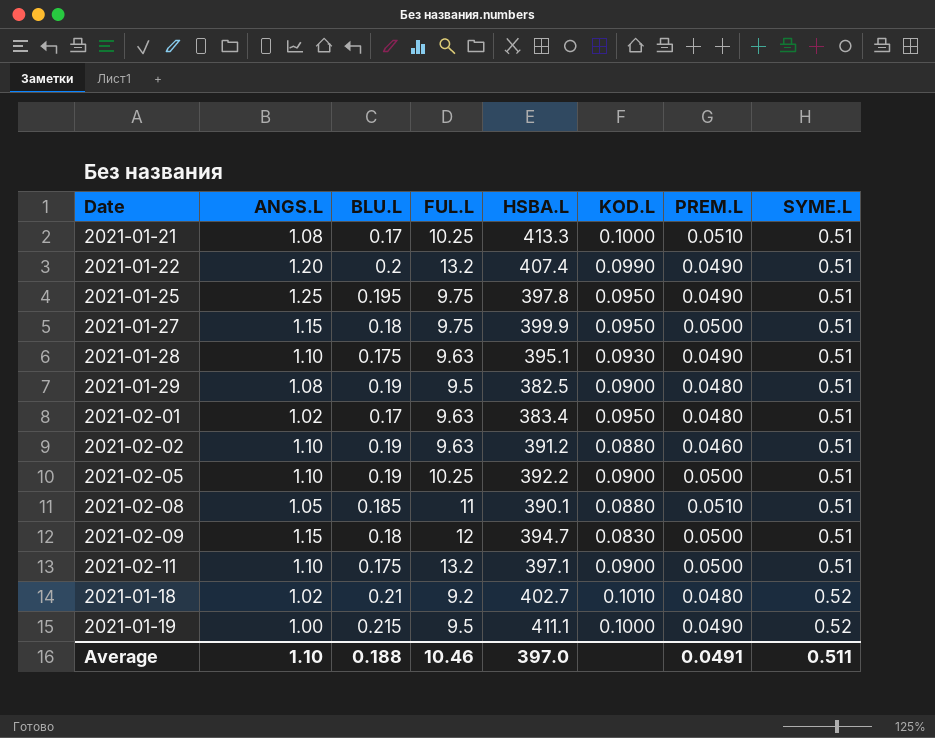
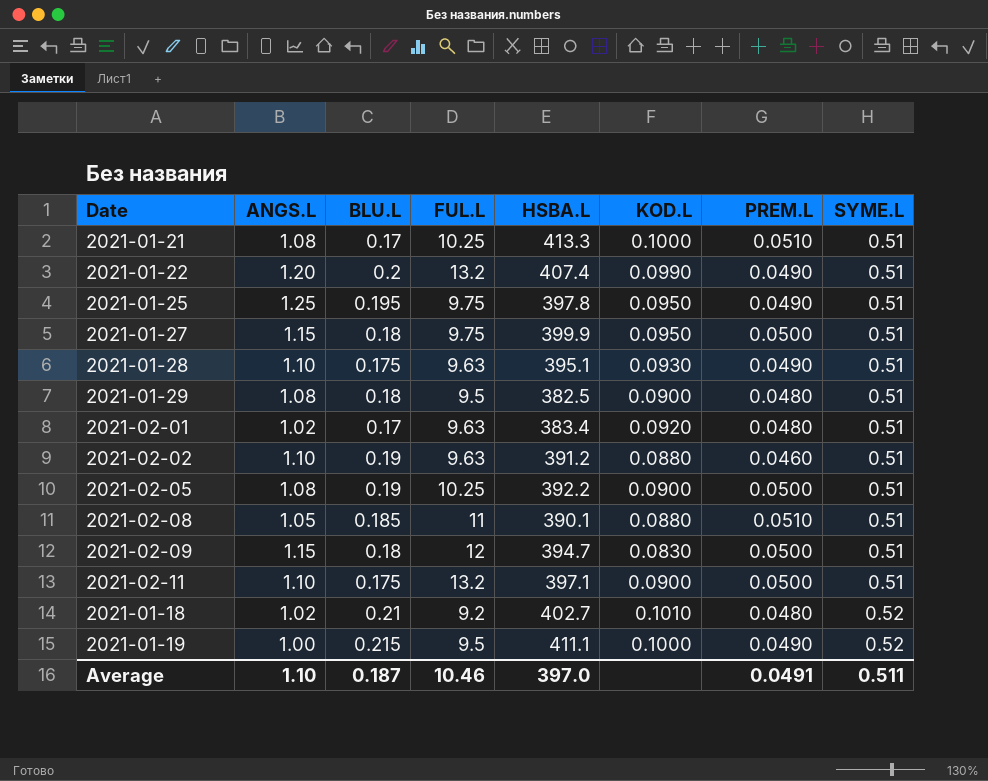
2021-01-29 | BLU.L: 0.19 -> 0.18
2021-02-01 | KOD.L: 0.0950 -> 0.0920
2021-02-05 | ANGS.L: 1.10 -> 1.08
Average | BLU.L: 0.188 -> 0.187

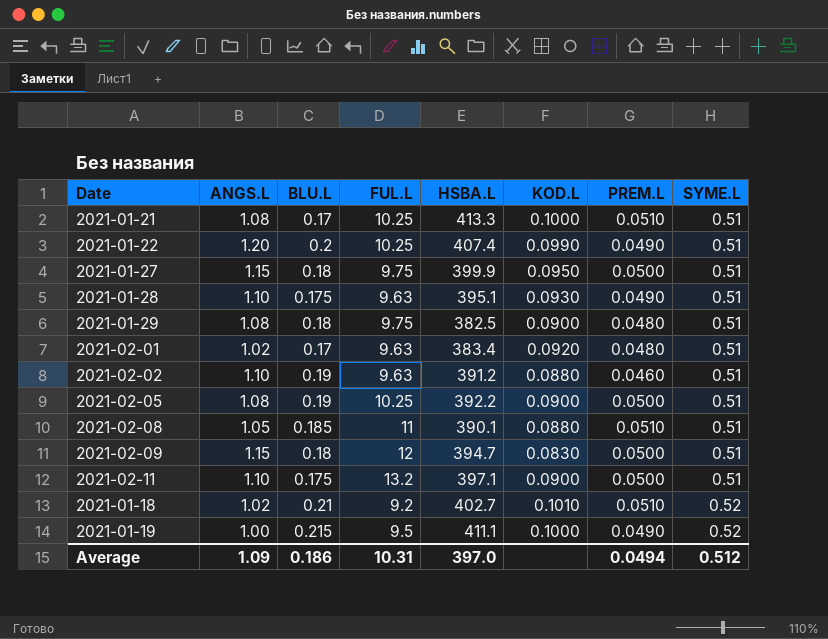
row 2021-01-25: 1.25 | 0.195 | 9.75 | 397.8 | 0.0950 | 0.0490 | 0.51 -> none
2021-01-22 | FUL.L: 13.2 -> 10.25
2021-01-29 | FUL.L: 9.5 -> 9.75
2021-01-18 | PREM.L: 0.0480 -> 0.0510
Average | ANGS.L: 1.10 -> 1.09
Average | BLU.L: 0.187 -> 0.186
Average | FUL.L: 10.46 -> 10.31
Average | PREM.L: 0.0491 -> 0.0494
Average | SYME.L: 0.511 -> 0.512

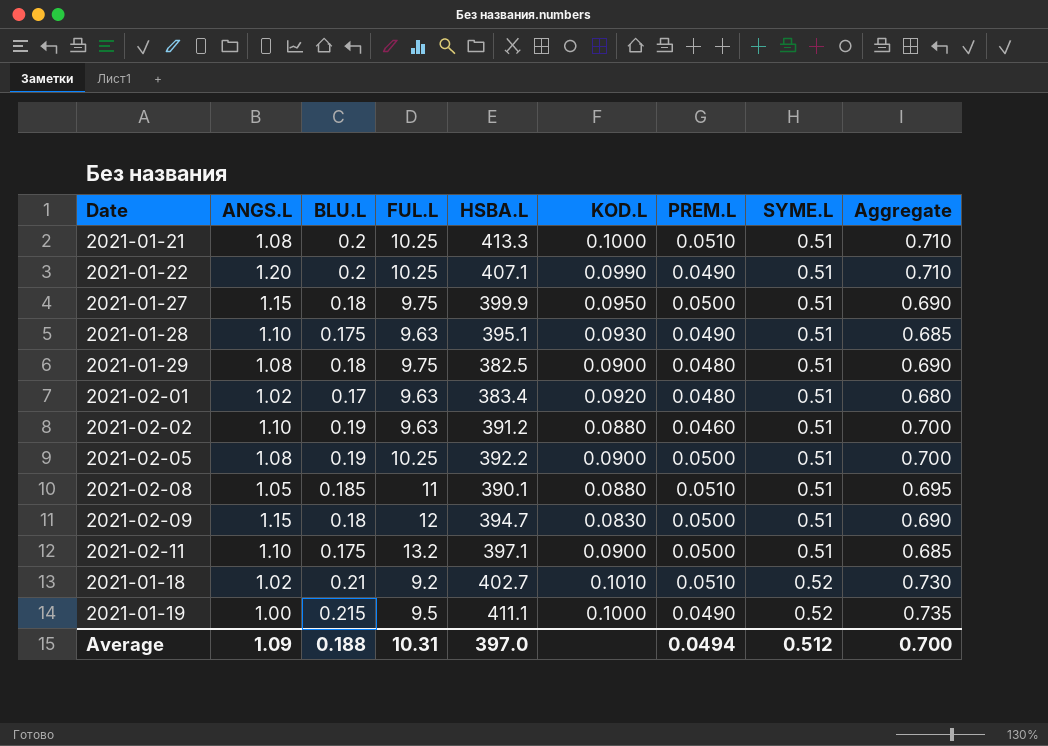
column Aggregate | formula: none -> [BLU.L] + [SYME.L]
2021-01-21 | BLU.L: 0.17 -> 0.2
2021-01-22 | HSBA.L: 407.4 -> 407.1
Average | BLU.L: 0.186 -> 0.188

